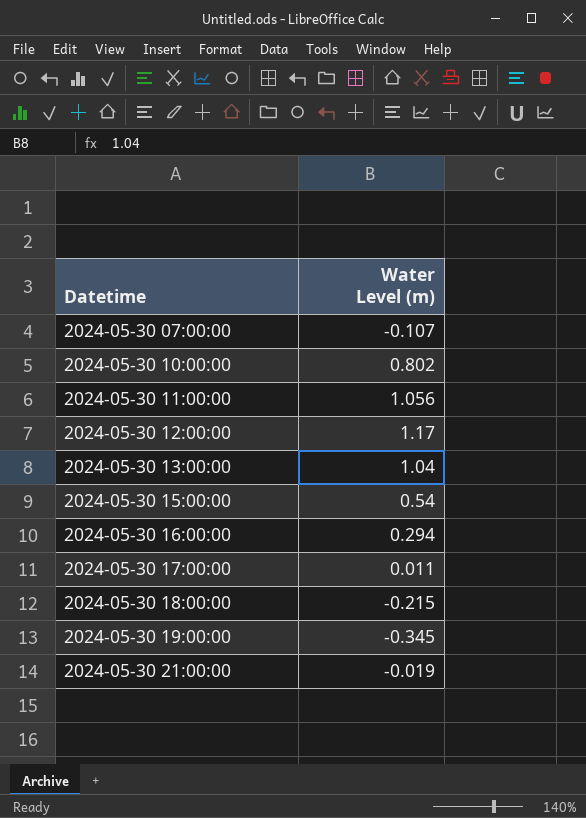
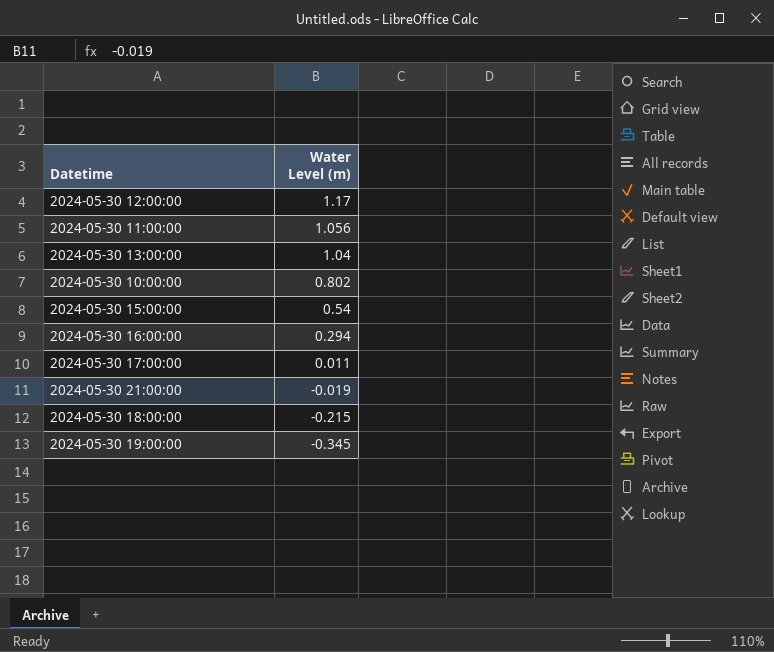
row order: Datetime ascending -> Water Level (m) descending
row 2024-05-30 07:00:00: -0.107 -> none

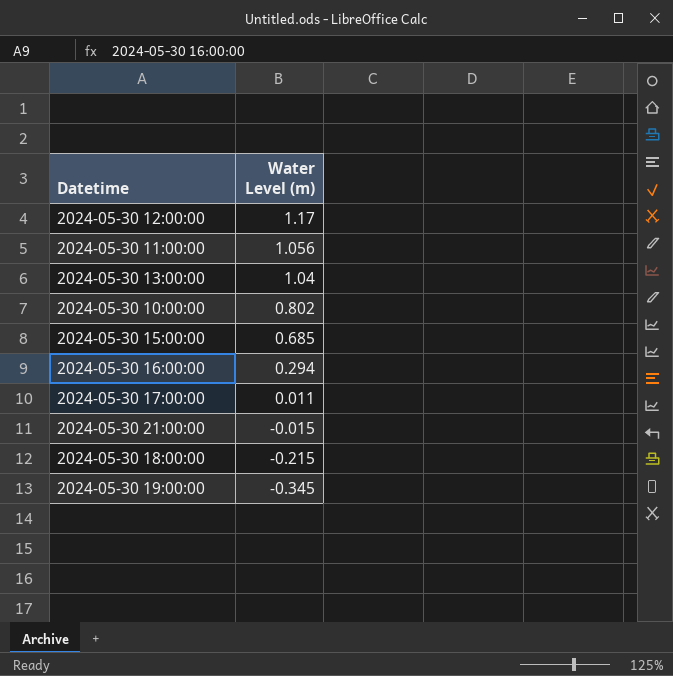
2024-05-30 15:00:00 | Water Level (m): 0.54 -> 0.685
2024-05-30 21:00:00 | Water Level (m): -0.019 -> -0.015

